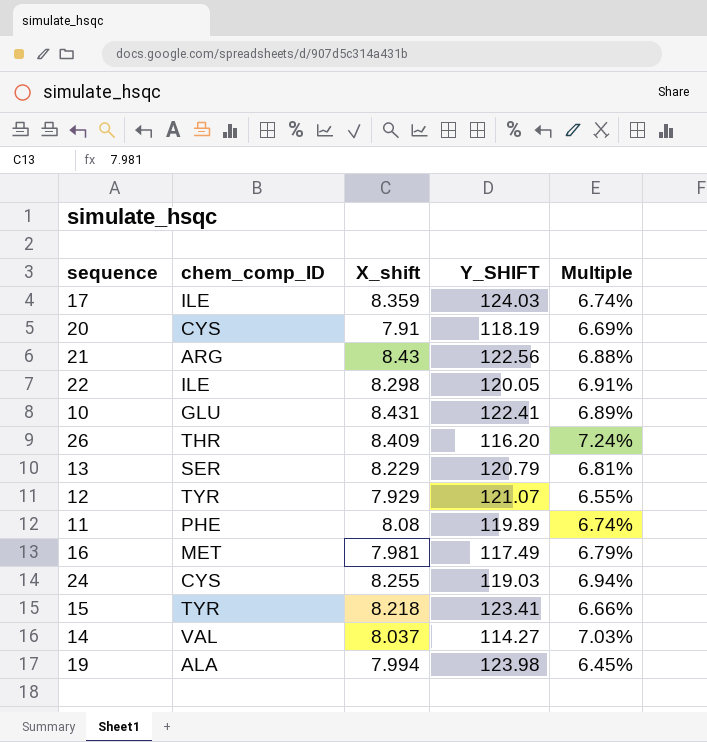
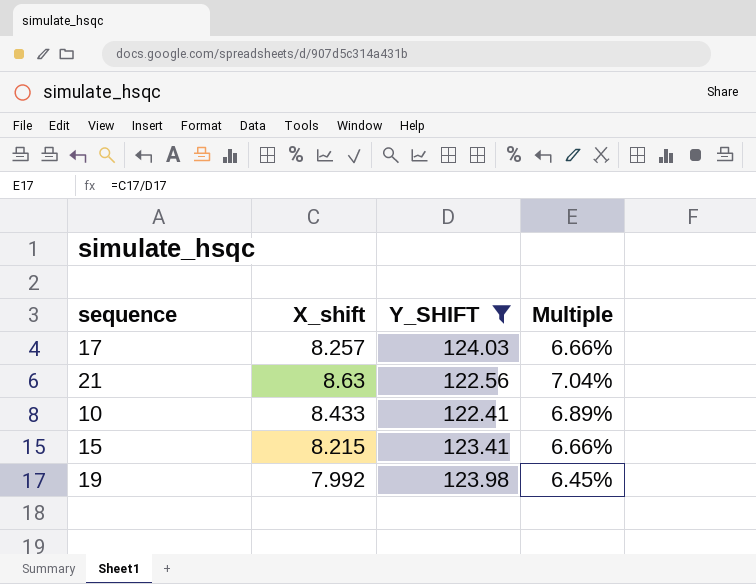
filter: none -> Y_SHIFT >= 122.41
column chem_comp_ID | position: 2 -> none
17 | X_shift: 8.359 -> 8.257
17 | Multiple: 6.74% -> 6.66%
21 | X_shift: 8.43 -> 8.63
21 | Multiple: 6.88% -> 7.04%
10 | X_shift: 8.431 -> 8.433
15 | X_shift: 8.218 -> 8.215
19 | X_shift: 7.994 -> 7.992

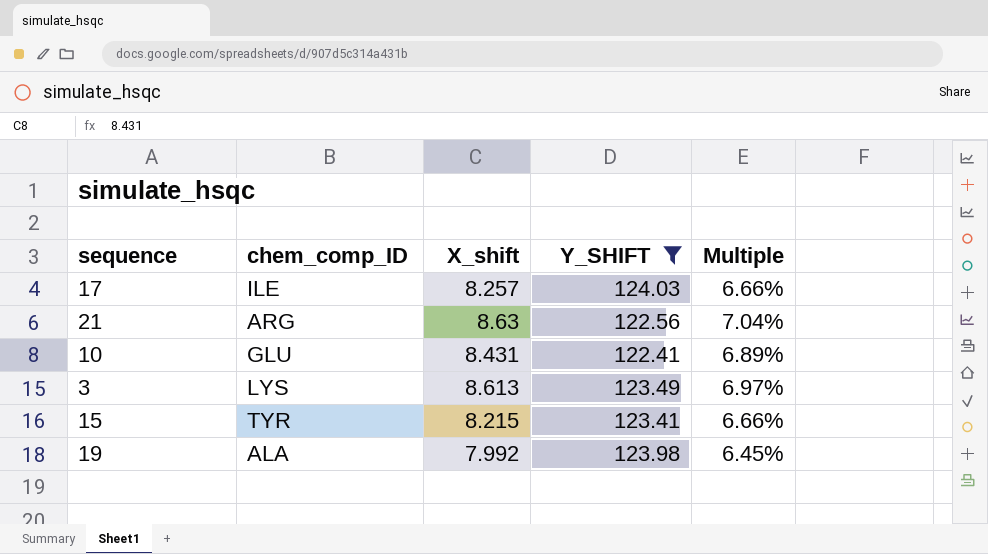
column chem_comp_ID | position: none -> 2
10 | X_shift: 8.433 -> 8.431
row 3: none -> LYS | 8.613 | 123.49 | 6.97%

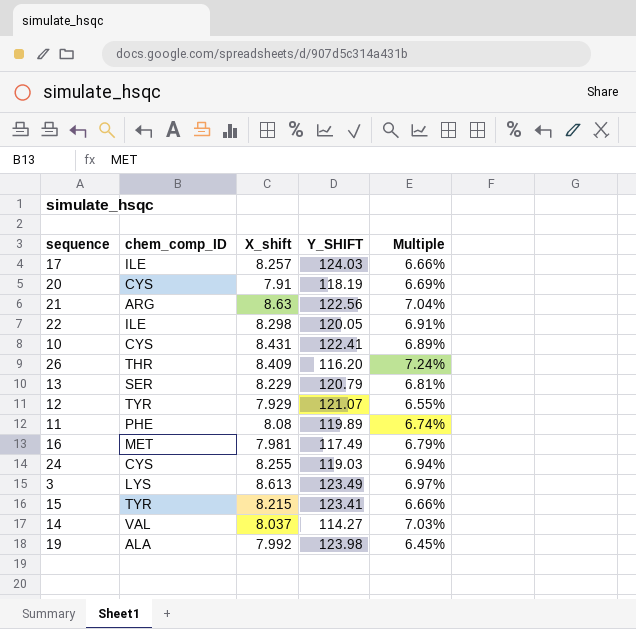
filter: Y_SHIFT >= 122.41 -> none
10 | chem_comp_ID: GLU -> CYS

